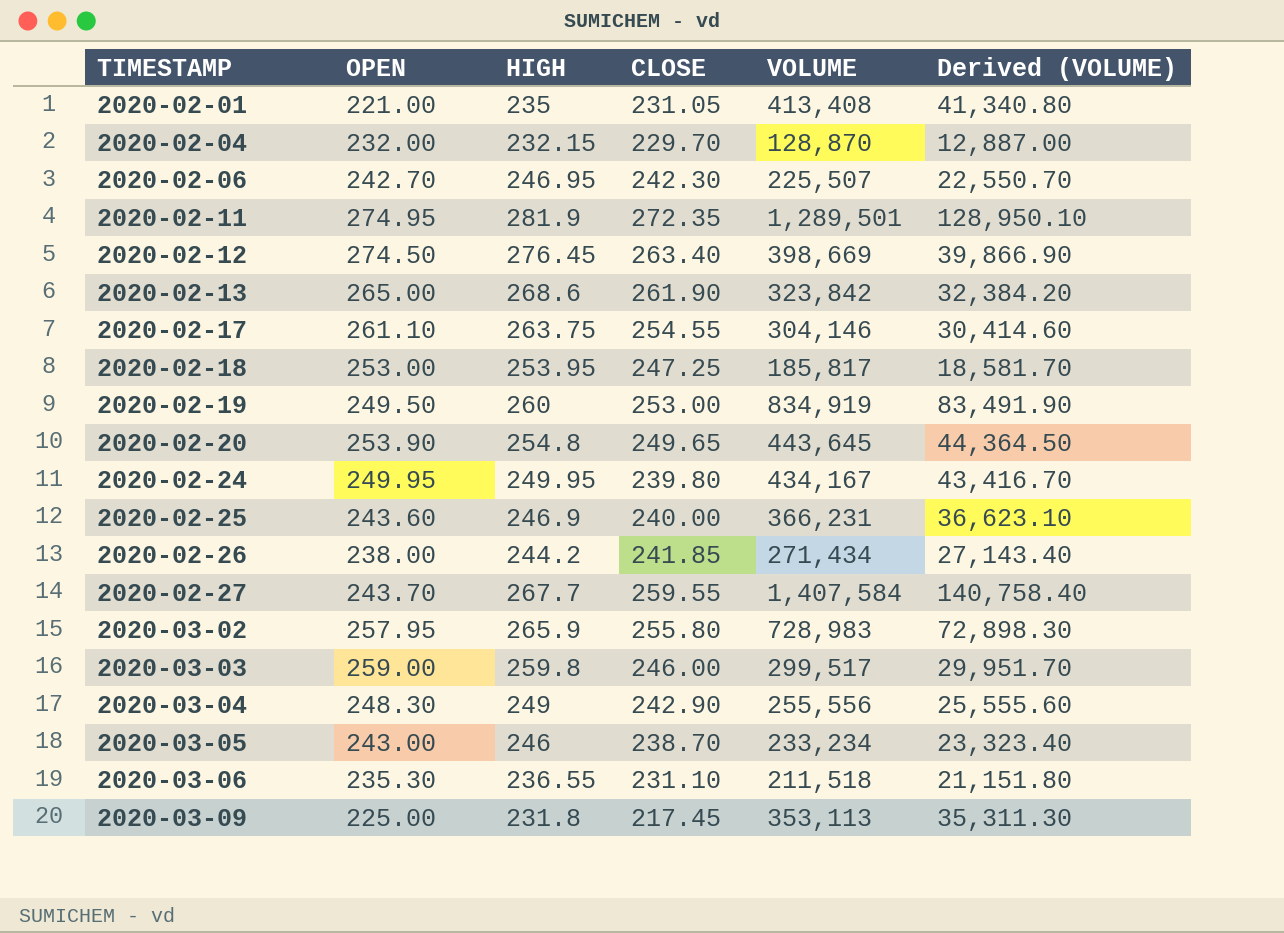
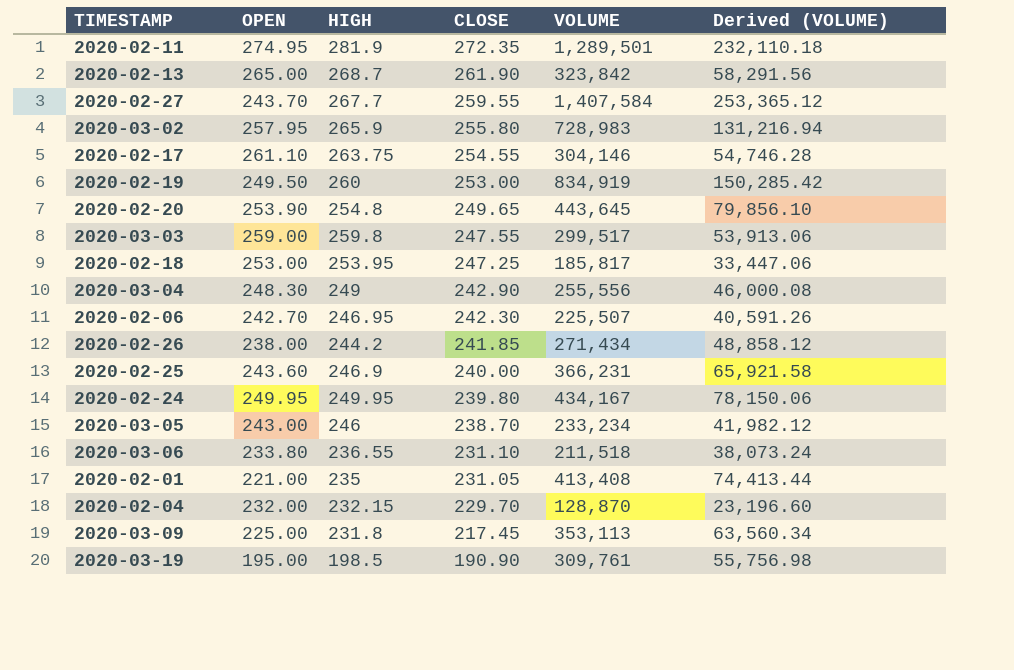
row order: TIMESTAMP ascending -> CLOSE descending
column Derived (VOLUME) | formula: [VOLUME] * 0.1 -> [VOLUME] * 0.18
row 2020-02-12: 274.50 | 276.45 | 263.40 | 398,669 | 39,866.90 -> none
2020-02-13 | HIGH: 268.6 -> 268.7
2020-03-03 | CLOSE: 246.00 -> 247.55
2020-03-06 | OPEN: 235.30 -> 233.80
row 2020-03-19: none -> 195.00 | 198.5 | 190.90 | 309,761 | 55,756.98

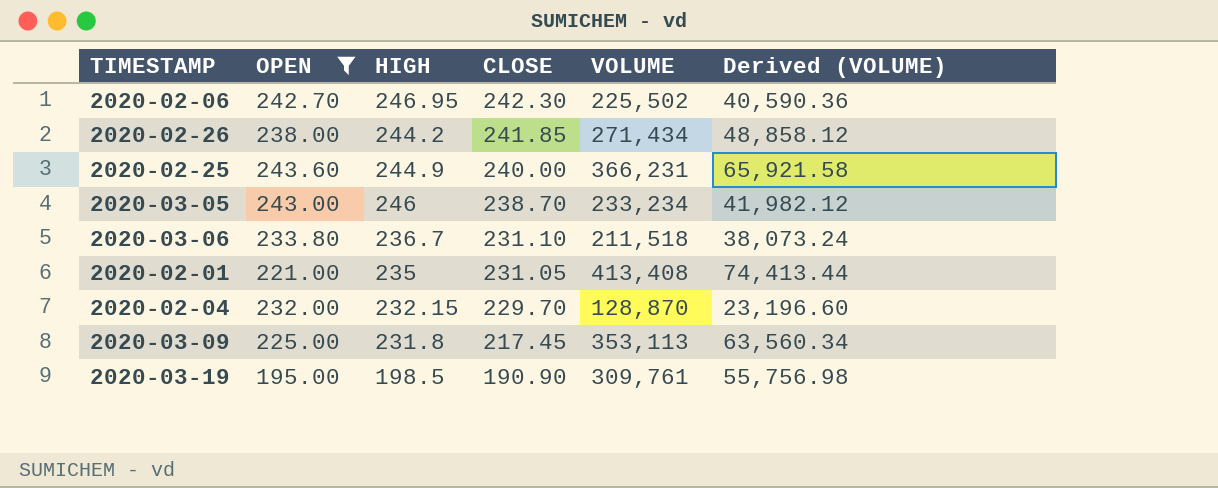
filter: none -> OPEN <= 243.60
2020-02-06 | VOLUME: 225,507 -> 225,502
2020-02-06 | Derived (VOLUME): 40,591.26 -> 40,590.36
2020-02-25 | HIGH: 246.9 -> 244.9
2020-03-06 | HIGH: 236.55 -> 236.7

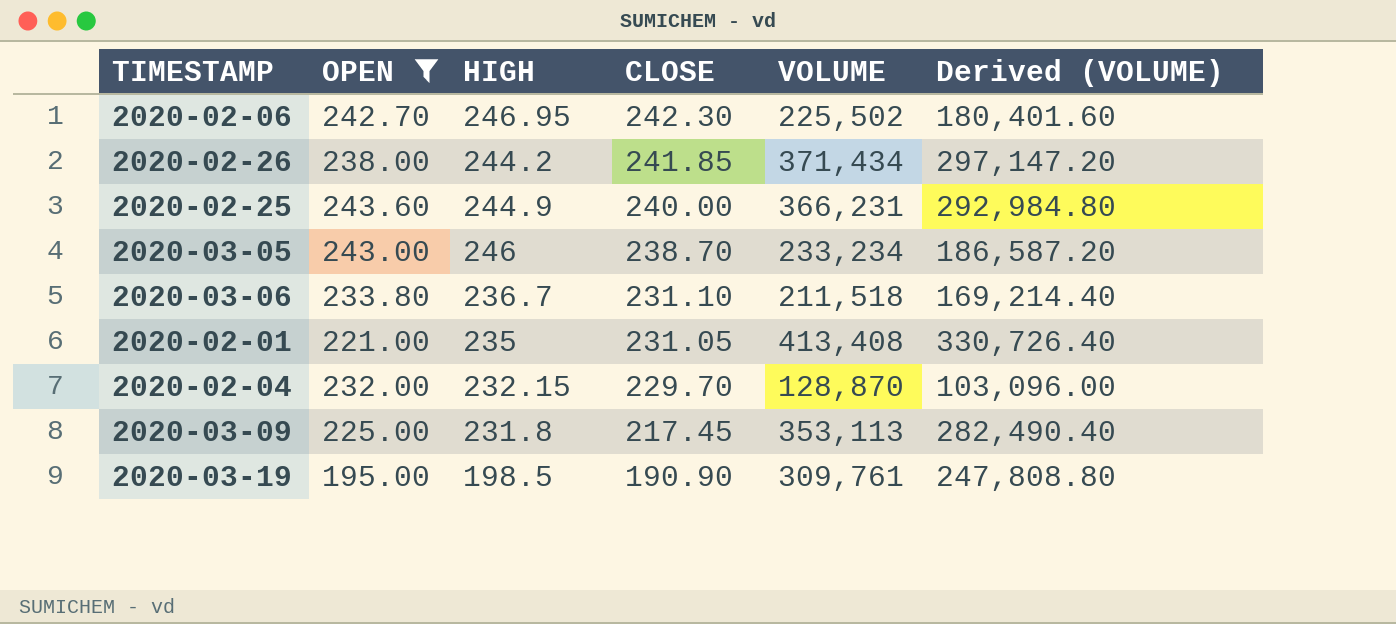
column Derived (VOLUME) | formula: [VOLUME] * 0.18 -> [VOLUME] * 0.8
2020-02-26 | VOLUME: 271,434 -> 371,434

